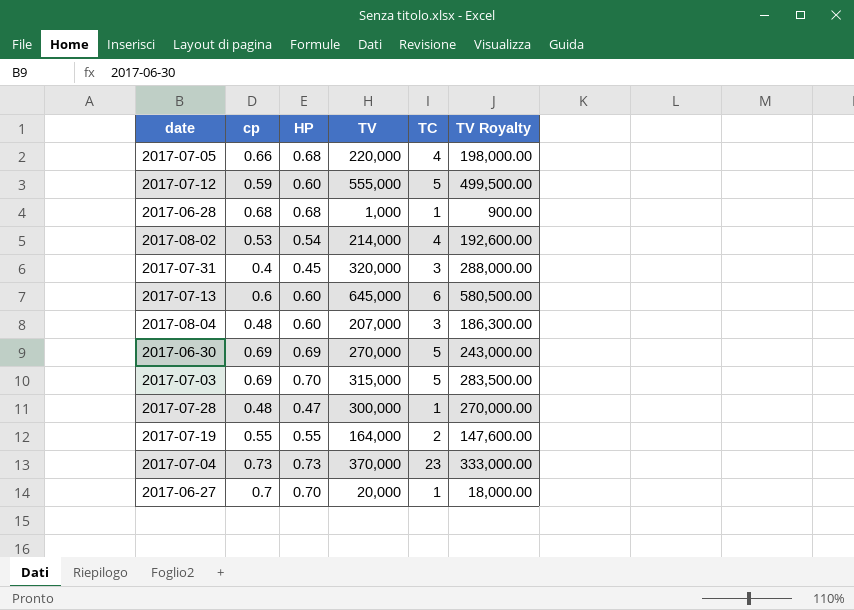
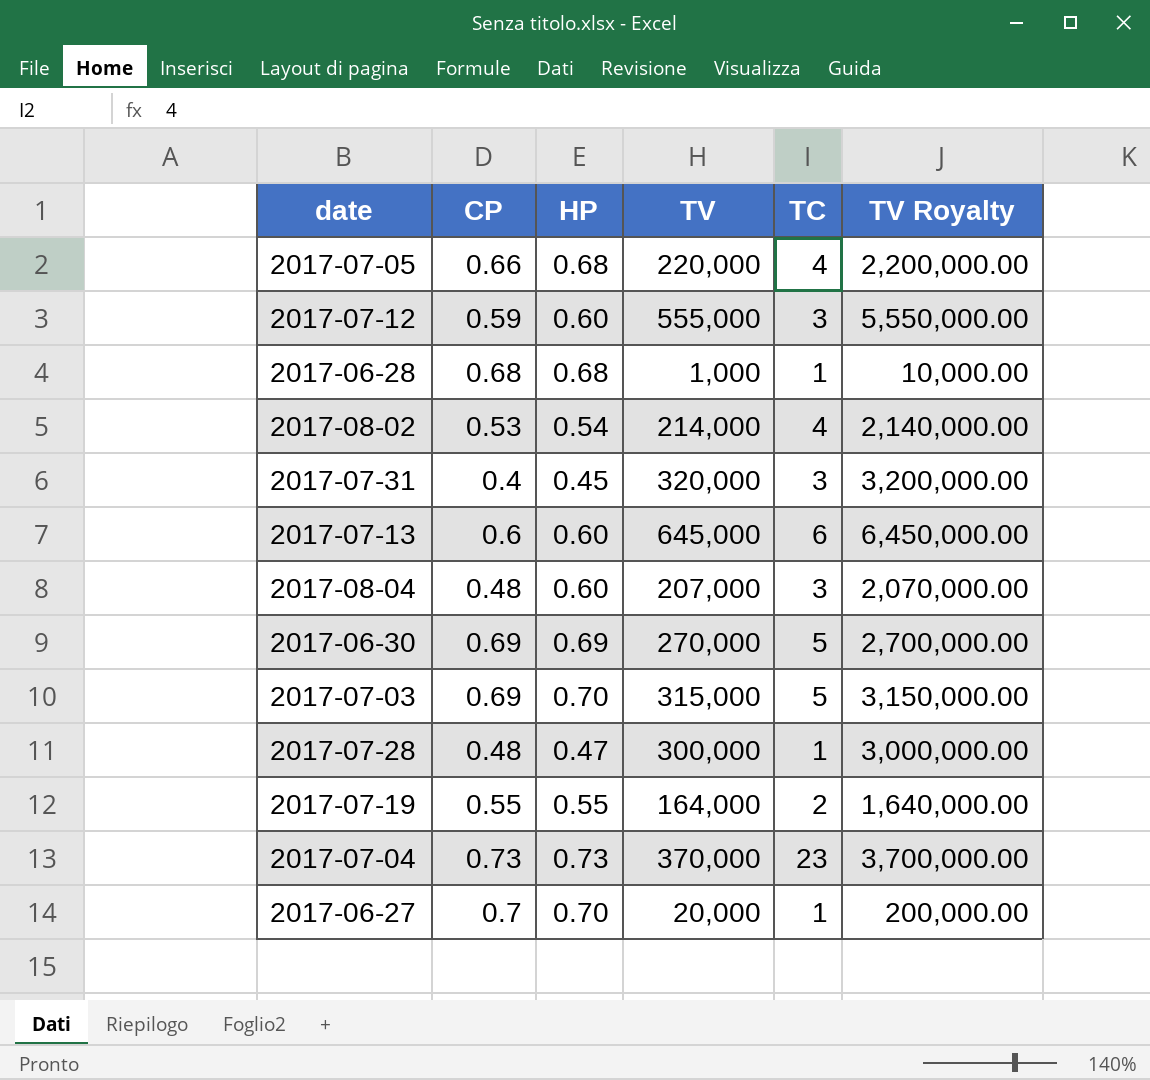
column name: cp -> CP
column TV Royalty | formula: [TV] * 0.9 -> [TV] * 10
2017-07-12 | TC: 5 -> 3

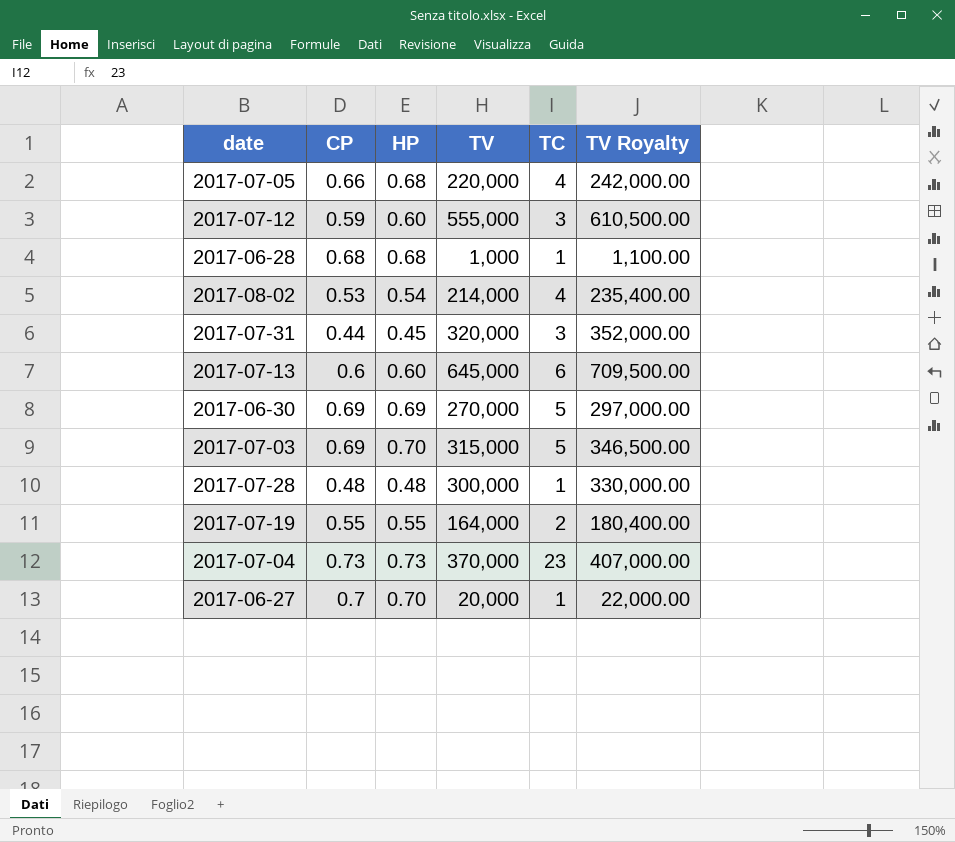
column TV Royalty | formula: [TV] * 10 -> [TV] * 1.1
row 2017-08-04: 0.48 | 0.60 | 207,000 | 3 | 2,070,000.00 -> none
2017-07-31 | CP: 0.4 -> 0.44
2017-07-28 | HP: 0.47 -> 0.48

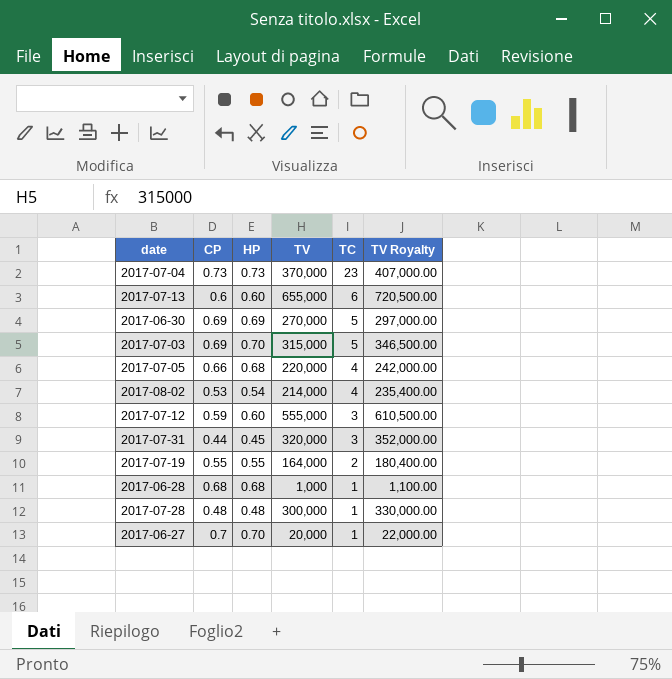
row order: none -> TC descending
2017-07-13 | TV: 645,000 -> 655,000
2017-07-13 | TV Royalty: 709,500.00 -> 720,500.00

